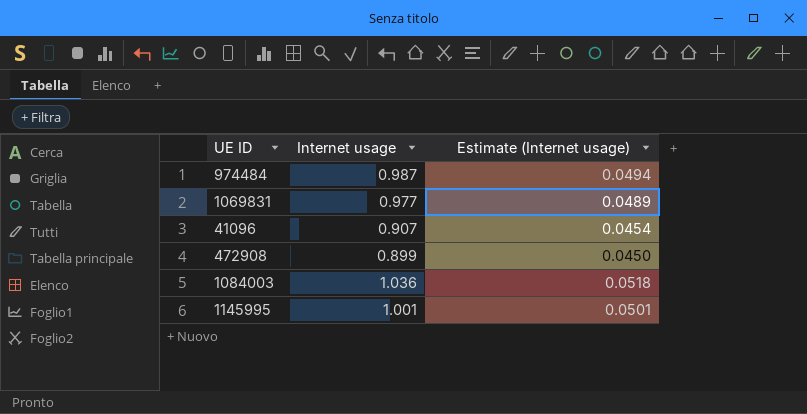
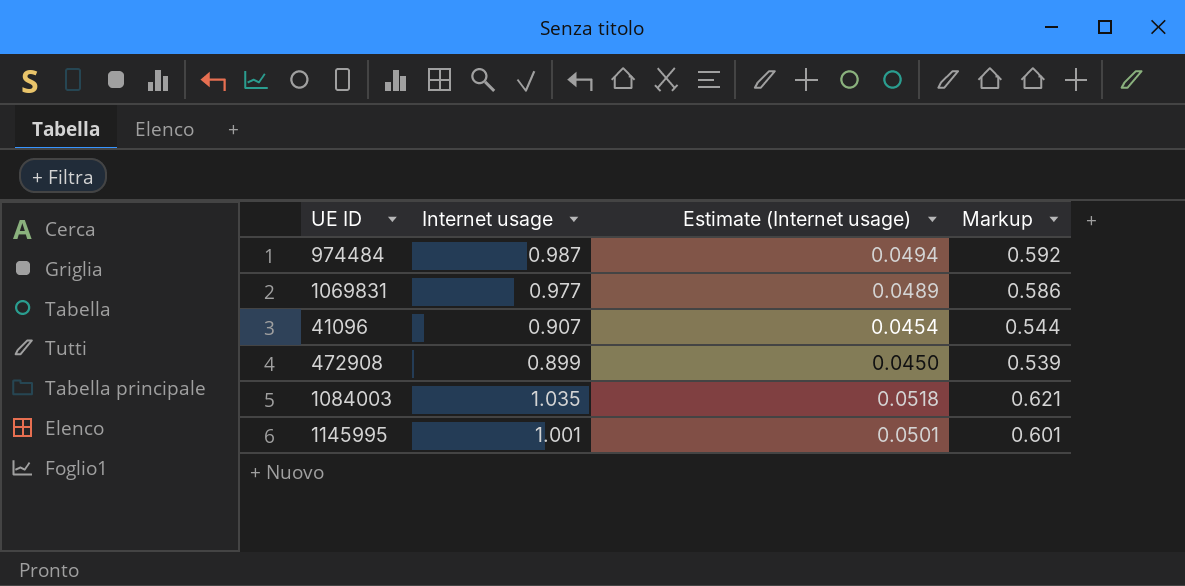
column Markup | formula: none -> [Internet usage] * 0.6
1084003 | Internet usage: 1.036 -> 1.035

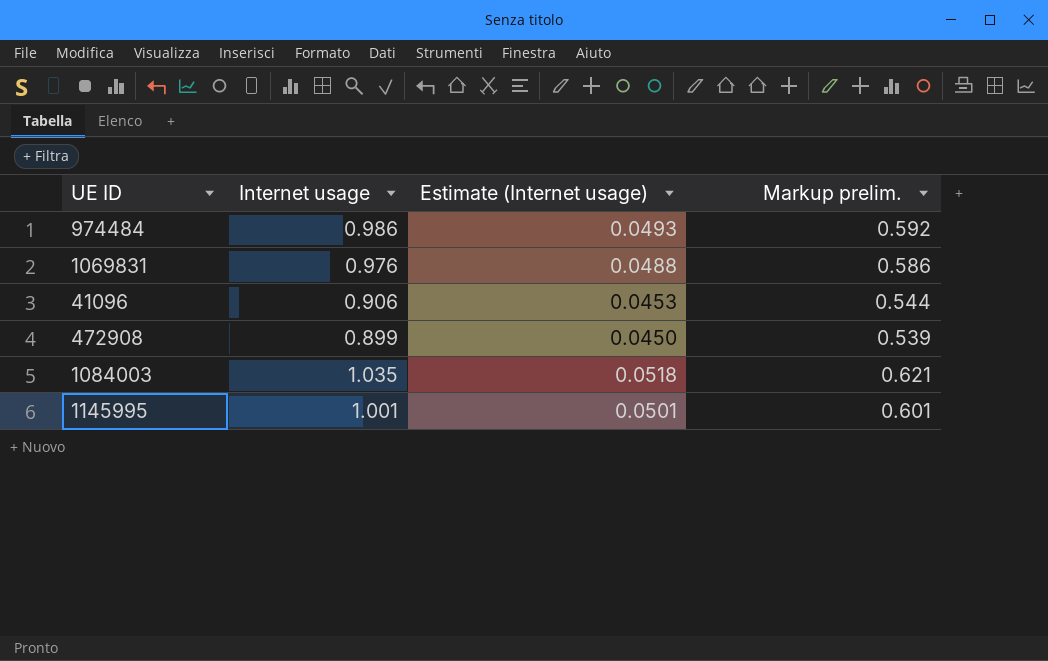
column name: Markup -> Markup prelim.
974484 | Internet usage: 0.987 -> 0.986
974484 | Estimate (Internet usage): 0.0494 -> 0.0493
1069831 | Internet usage: 0.977 -> 0.976
1069831 | Estimate (Internet usage): 0.0489 -> 0.0488
41096 | Internet usage: 0.907 -> 0.906
41096 | Estimate (Internet usage): 0.0454 -> 0.0453

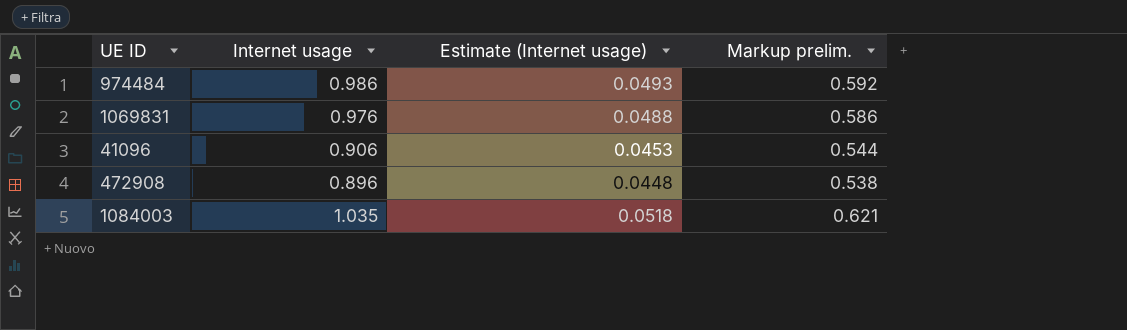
row 1145995: 1.001 | 0.0501 | 0.601 -> none
472908 | Internet usage: 0.899 -> 0.896
472908 | Estimate (Internet usage): 0.0450 -> 0.0448
472908 | Markup prelim.: 0.539 -> 0.538

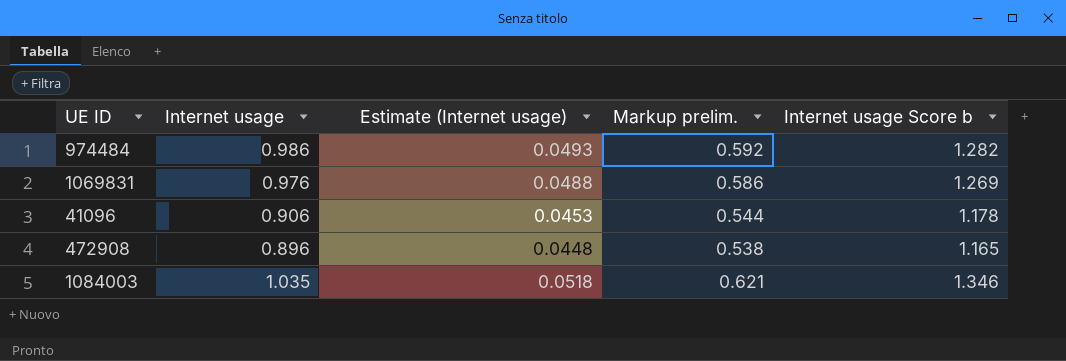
column Internet usage Score b | formula: none -> [Internet usage] * 1.3

